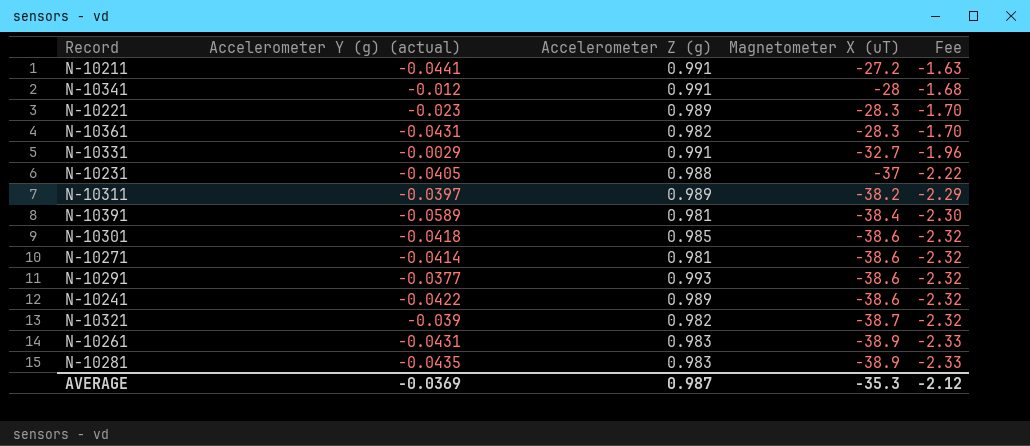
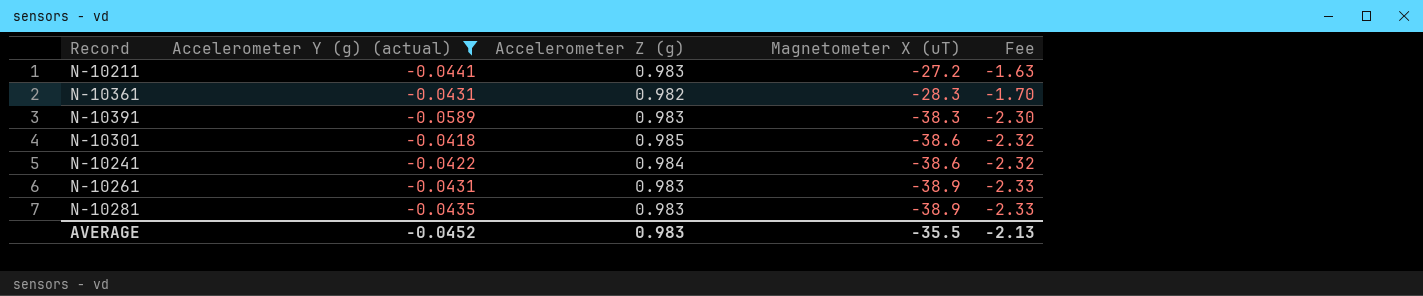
filter: none -> Accelerometer Y (g) (actual) <= -0.0418
N-10211 | Accelerometer Z (g): 0.991 -> 0.983
N-10391 | Accelerometer Z (g): 0.981 -> 0.983
N-10391 | Magnetometer X (uT): -38.4 -> -38.3
N-10241 | Accelerometer Z (g): 0.989 -> 0.984
AVERAGE | Accelerometer Y (g) (actual): -0.0369 -> -0.0452
AVERAGE | Accelerometer Z (g): 0.987 -> 0.983
AVERAGE | Magnetometer X (uT): -35.3 -> -35.5
AVERAGE | Fee: -2.12 -> -2.13

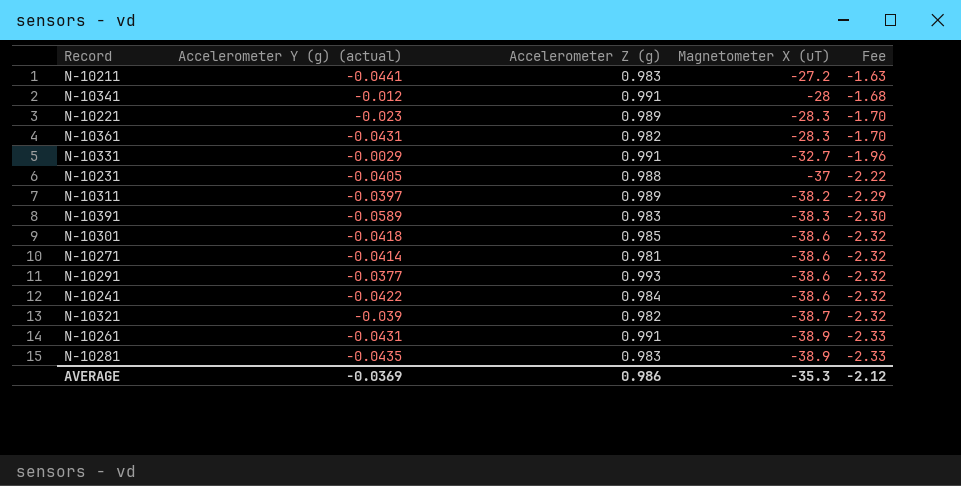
filter: Accelerometer Y (g) (actual) <= -0.0418 -> none
N-10261 | Accelerometer Z (g): 0.983 -> 0.991
AVERAGE | Accelerometer Y (g) (actual): -0.0452 -> -0.0369
AVERAGE | Accelerometer Z (g): 0.983 -> 0.986
AVERAGE | Magnetometer X (uT): -35.5 -> -35.3
AVERAGE | Fee: -2.13 -> -2.12

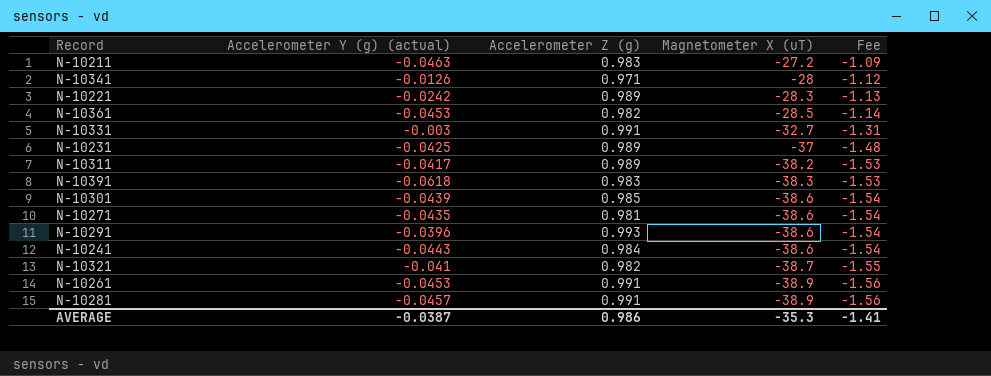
column Fee | formula: [Magnetometer X (uT)] * 0.06 -> [Magnetometer X (uT)] * 0.04
N-10211 | Accelerometer Y (g) (actual): -0.0441 -> -0.0463
N-10341 | Accelerometer Y (g) (actual): -0.012 -> -0.0126
N-10341 | Accelerometer Z (g): 0.991 -> 0.971
N-10221 | Accelerometer Y (g) (actual): -0.023 -> -0.0242
N-10361 | Accelerometer Y (g) (actual): -0.0431 -> -0.0453
N-10361 | Magnetometer X (uT): -28.3 -> -28.5
N-10331 | Accelerometer Y (g) (actual): -0.0029 -> -0.003
N-10231 | Accelerometer Y (g) (actual): -0.0405 -> -0.0425
N-10231 | Accelerometer Z (g): 0.988 -> 0.989
N-10311 | Accelerometer Y (g) (actual): -0.0397 -> -0.0417
N-10391 | Accelerometer Y (g) (actual): -0.0589 -> -0.0618
N-10301 | Accelerometer Y (g) (actual): -0.0418 -> -0.0439
N-10271 | Accelerometer Y (g) (actual): -0.0414 -> -0.0435
N-10291 | Accelerometer Y (g) (actual): -0.0377 -> -0.0396
N-10241 | Accelerometer Y (g) (actual): -0.0422 -> -0.0443
N-10321 | Accelerometer Y (g) (actual): -0.039 -> -0.041
N-10261 | Accelerometer Y (g) (actual): -0.0431 -> -0.0453
N-10281 | Accelerometer Y (g) (actual): -0.0435 -> -0.0457
N-10281 | Accelerometer Z (g): 0.983 -> 0.991
AVERAGE | Accelerometer Y (g) (actual): -0.0369 -> -0.0387
AVERAGE | Fee: -2.12 -> -1.41

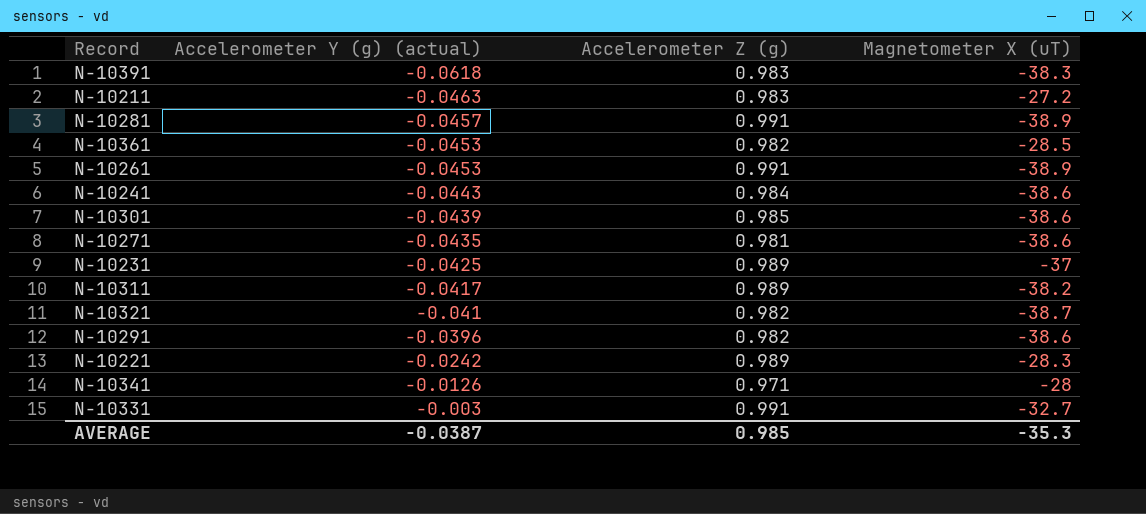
row order: Magnetometer X (uT) descending -> Accelerometer Y (g) (actual) ascending
column Fee | formula: [Magnetometer X (uT)] * 0.04 -> none
N-10291 | Accelerometer Z (g): 0.993 -> 0.982
AVERAGE | Accelerometer Z (g): 0.986 -> 0.985

